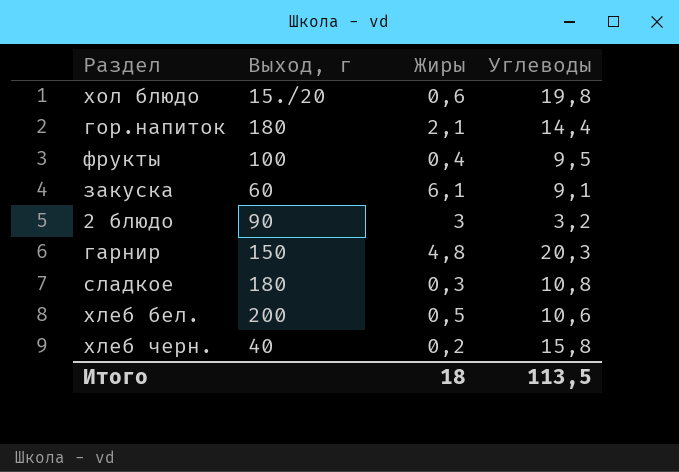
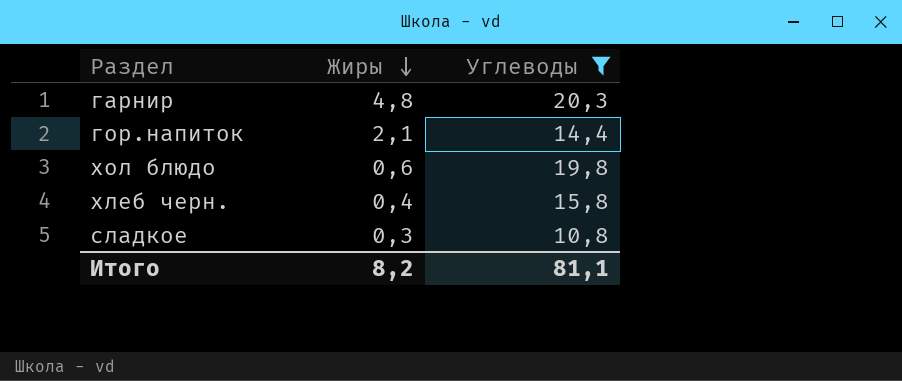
filter: none -> Углеводы >= 10,8
row order: none -> Жиры descending
column Выход, г | position: 2 -> none
хлеб черн. | Жиры: 0,2 -> 0,4
Итого | Жиры: 18 -> 8,2
Итого | Углеводы: 113,5 -> 81,1

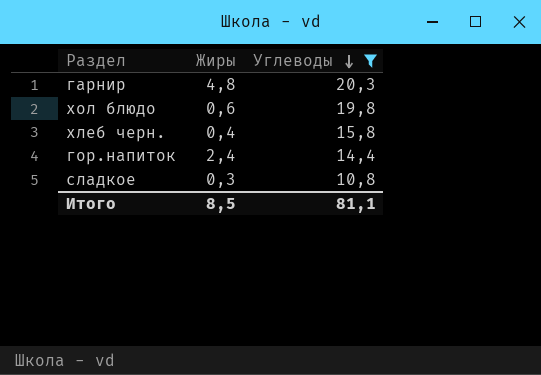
row order: Жиры descending -> Углеводы descending
гор.напиток | Жиры: 2,1 -> 2,4
Итого | Жиры: 8,2 -> 8,5

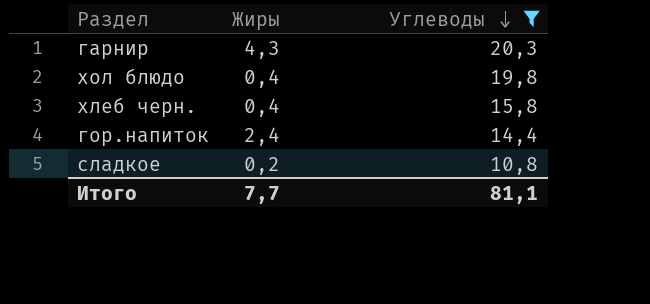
гарнир | Жиры: 4,8 -> 4,3
хол блюдо | Жиры: 0,6 -> 0,4
сладкое | Жиры: 0,3 -> 0,2
Итого | Жиры: 8,5 -> 7,7

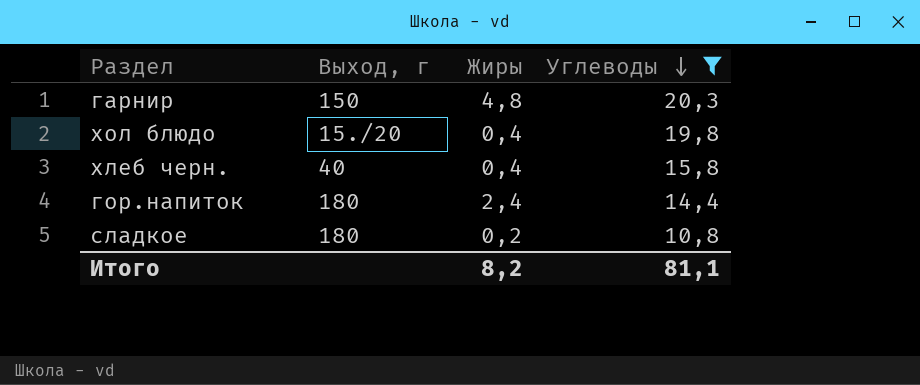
column Выход, г | position: none -> 2
гарнир | Жиры: 4,3 -> 4,8
Итого | Жиры: 7,7 -> 8,2

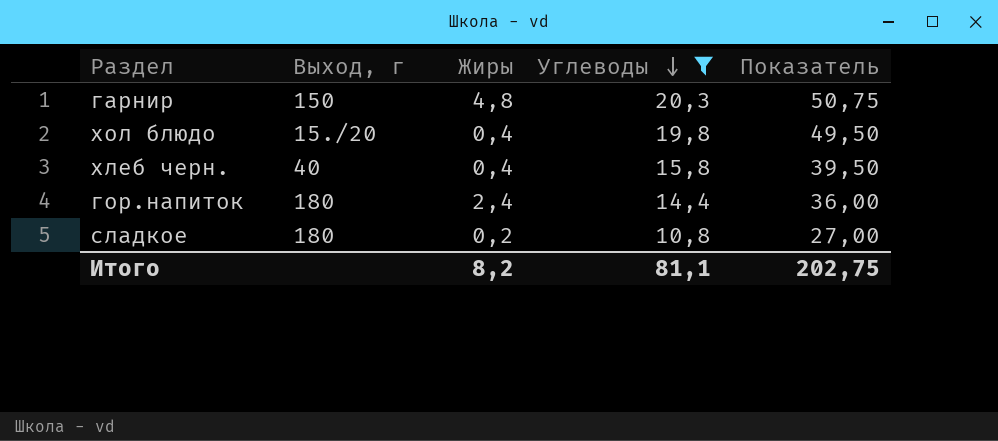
column Показатель | formula: none -> [Углеводы] * 2,5

